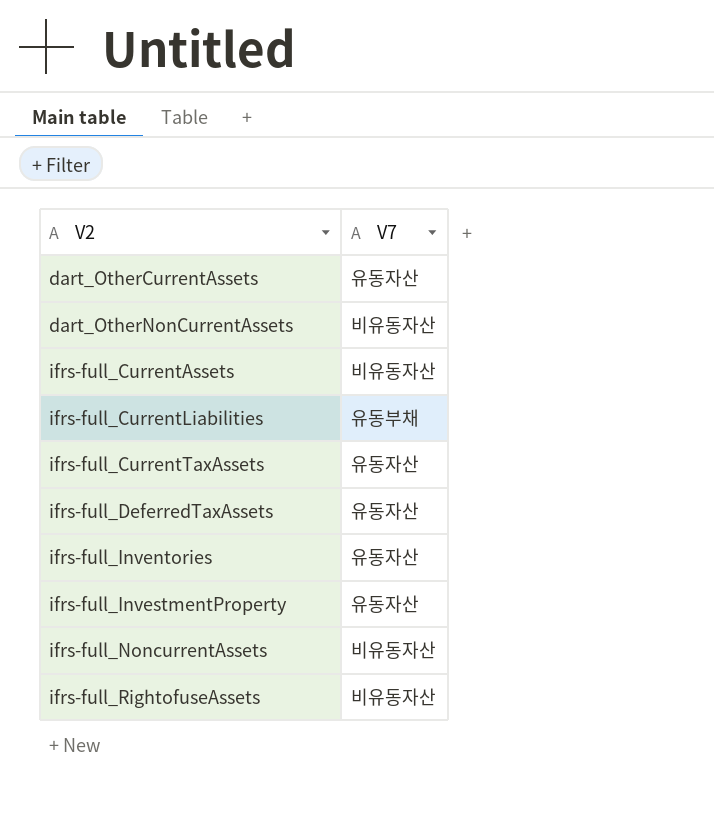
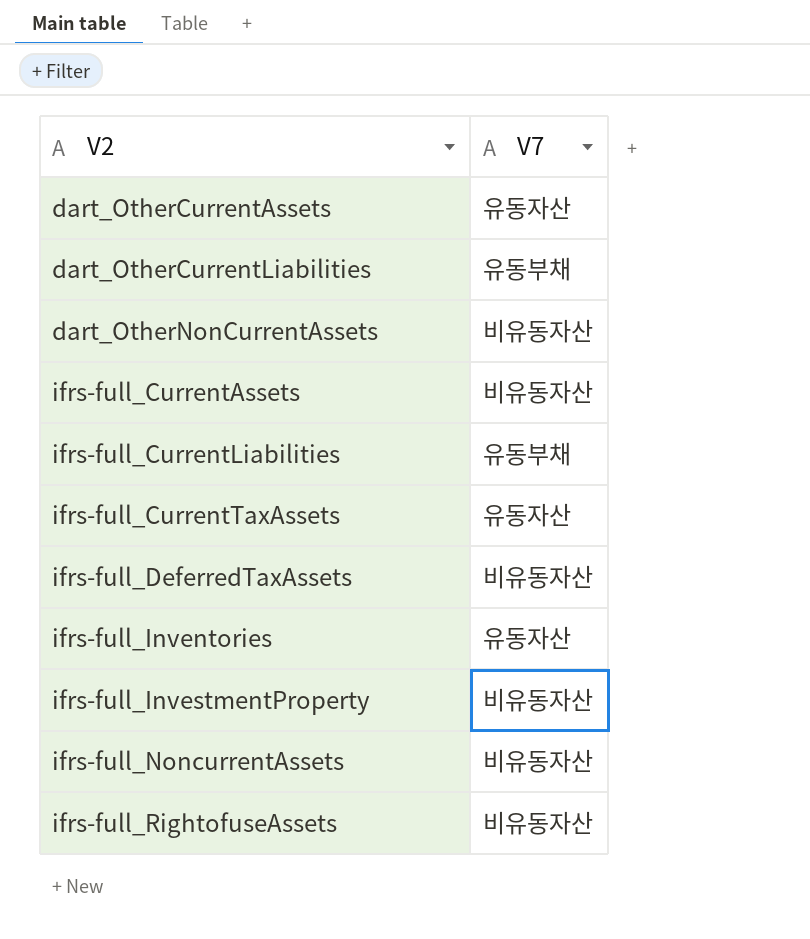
row dart_OtherCurrentLiabilities: none -> 유동부채
ifrs-full_DeferredTaxAssets | V7: 유동자산 -> 비유동자산
ifrs-full_InvestmentProperty | V7: 유동자산 -> 비유동자산

